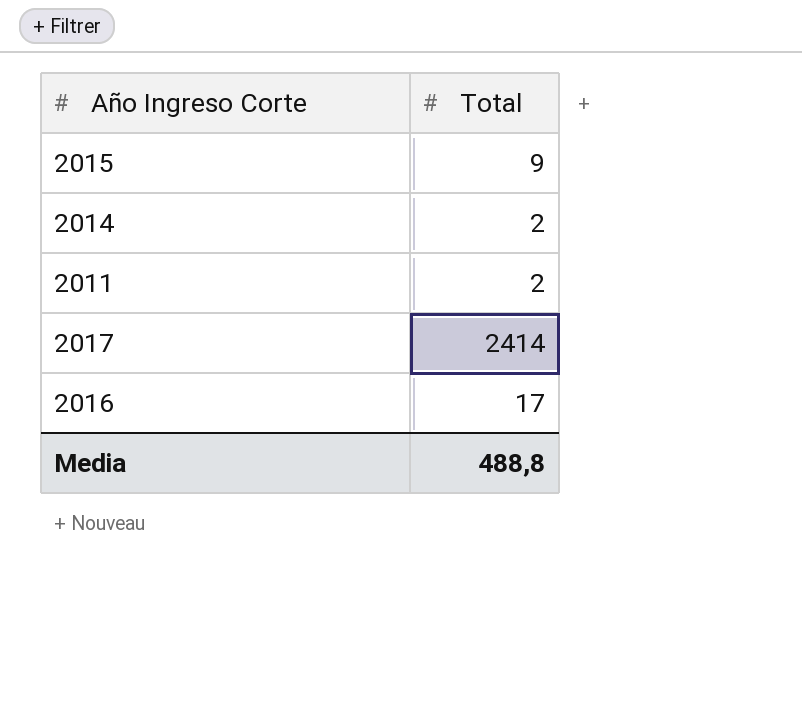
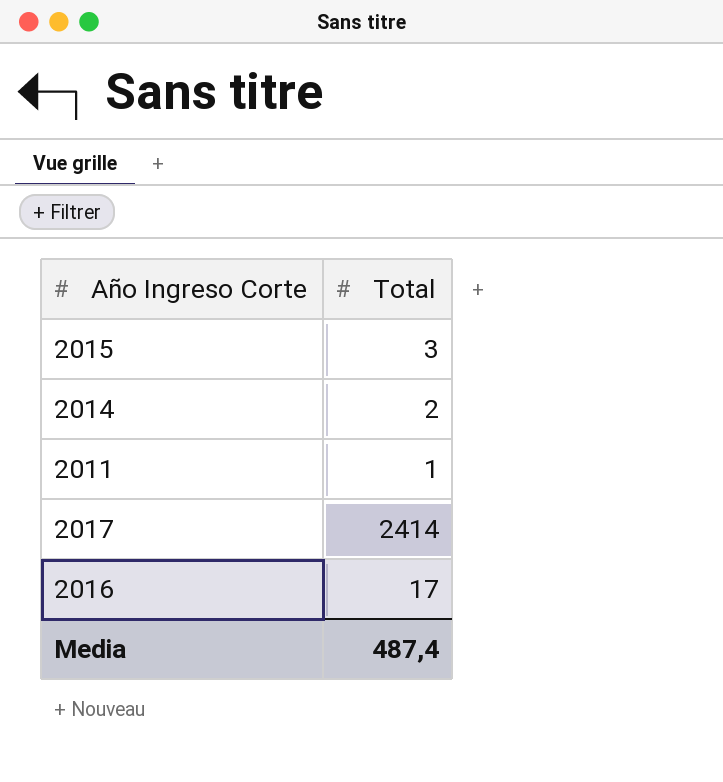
2015 | Total: 9 -> 3
2011 | Total: 2 -> 1
Media | Total: 488,8 -> 487,4

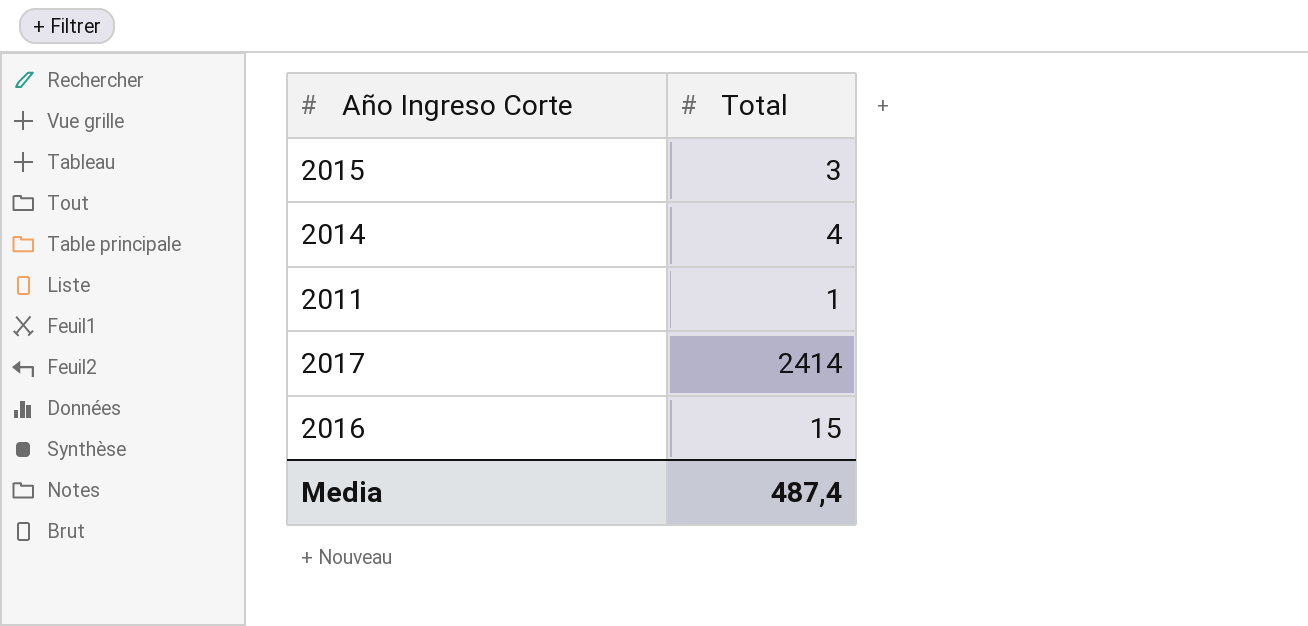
2014 | Total: 2 -> 4
2016 | Total: 17 -> 15

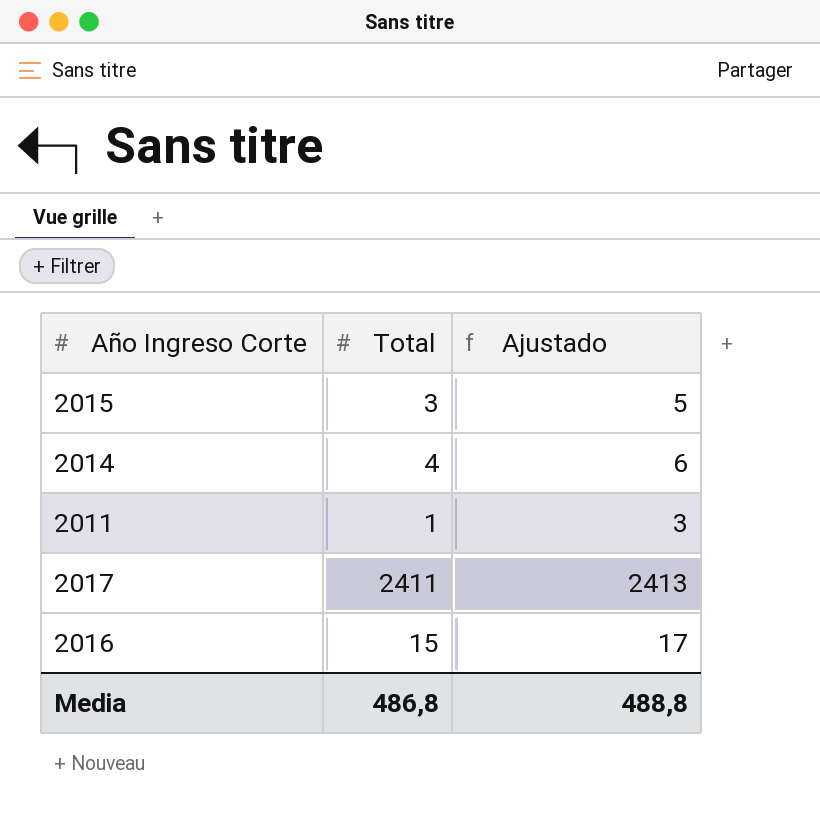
column Ajustado | formula: none -> [Total] + 2
2017 | Total: 2414 -> 2411
Media | Total: 487,4 -> 486,8

